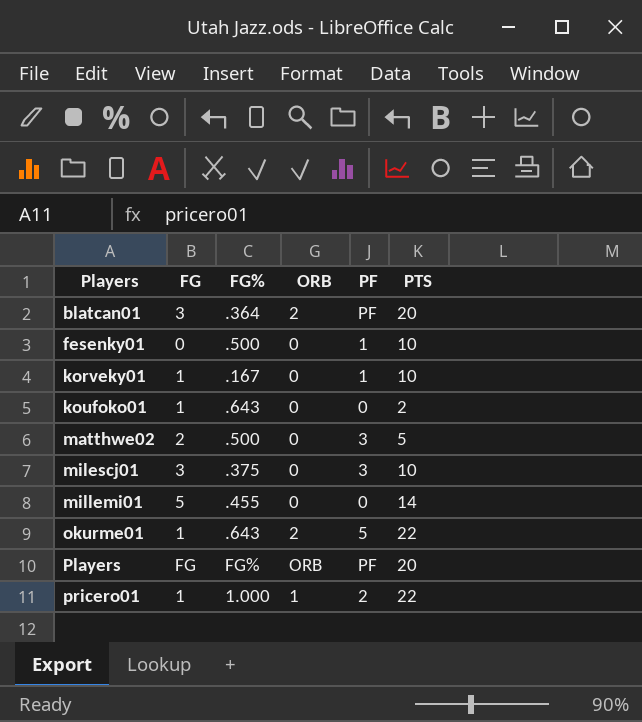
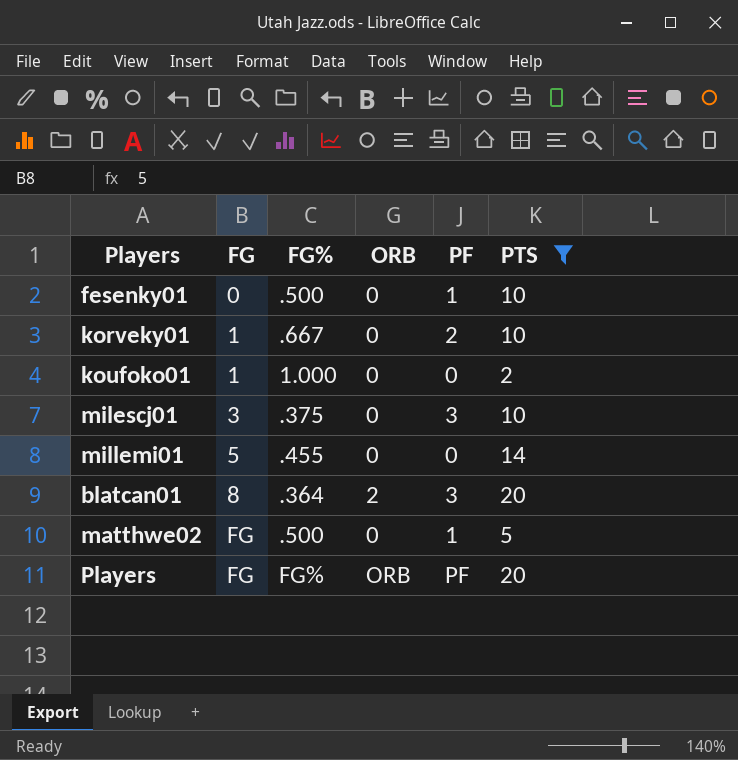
filter: none -> PTS != 22
row order: Players ascending -> FG ascending
korveky01 | FG%: .167 -> .667
korveky01 | PF: 1 -> 2
koufoko01 | FG%: .643 -> 1.000
blatcan01 | FG: 3 -> 8
blatcan01 | PF: PF -> 3
matthwe02 | FG: 2 -> FG
matthwe02 | PF: 3 -> 1

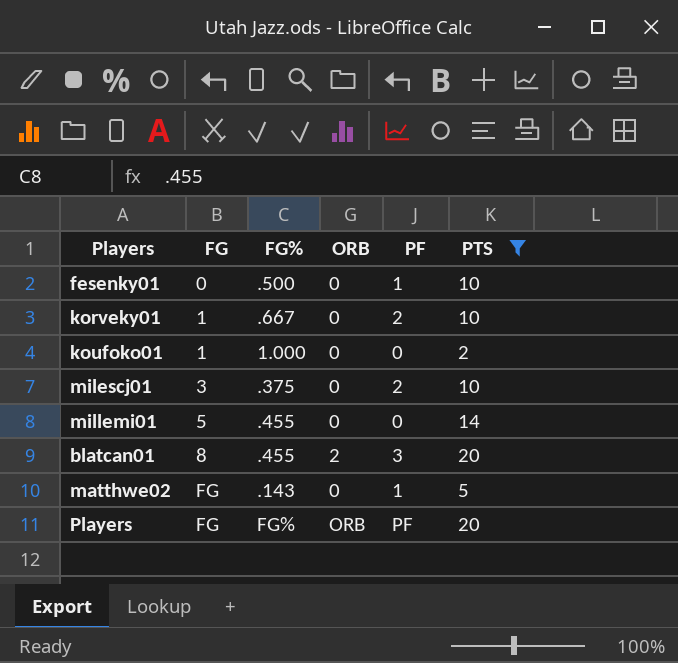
milescj01 | PF: 3 -> 2
blatcan01 | FG%: .364 -> .455
matthwe02 | FG%: .500 -> .143

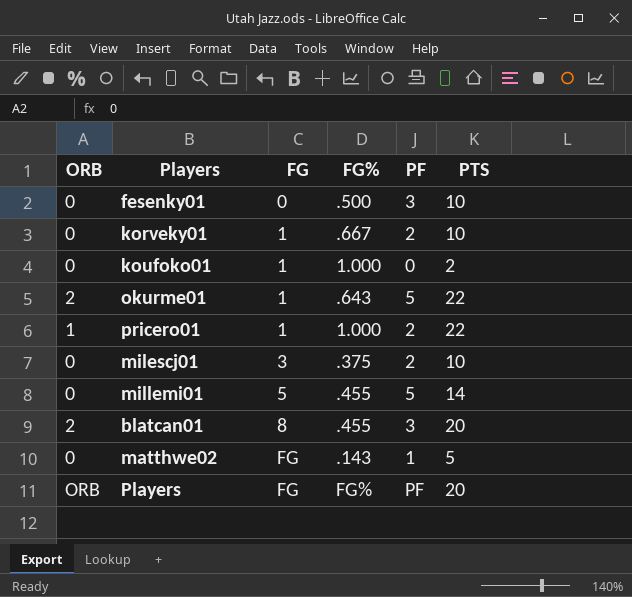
filter: PTS != 22 -> none
column ORB | position: 4 -> 1
fesenky01 | PF: 1 -> 3
millemi01 | PF: 0 -> 5

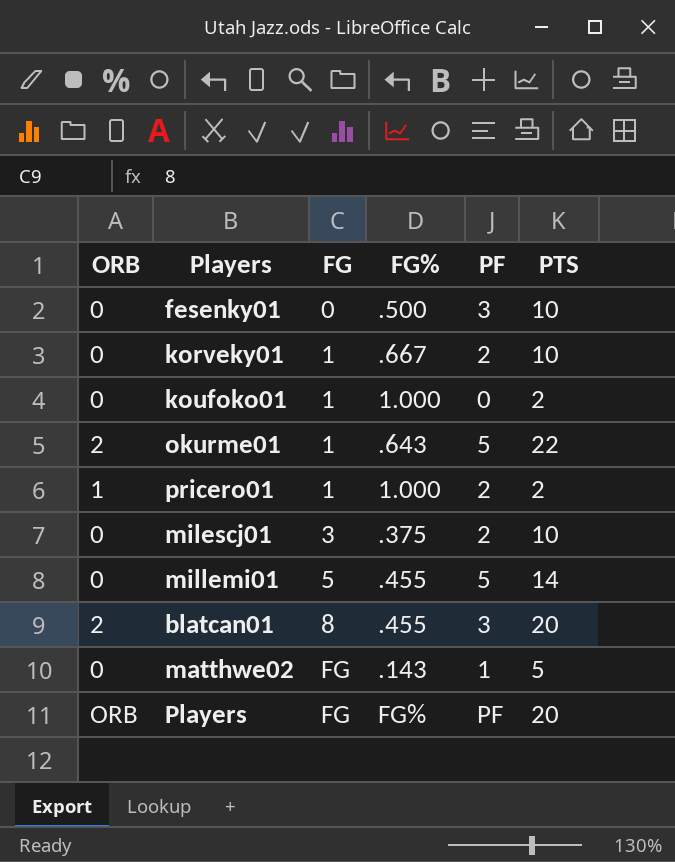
pricero01 | PTS: 22 -> 2

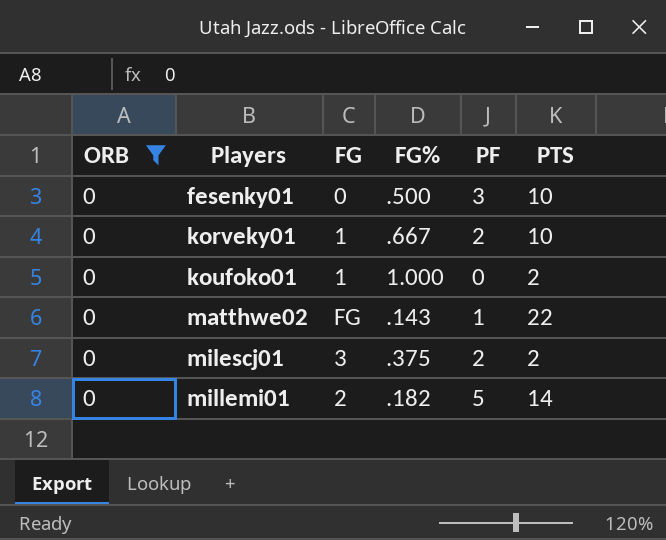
filter: none -> ORB = 0
row order: FG ascending -> Players ascending
matthwe02 | PTS: 5 -> 22
milescj01 | PTS: 10 -> 2
millemi01 | FG: 5 -> 2
millemi01 | FG%: .455 -> .182

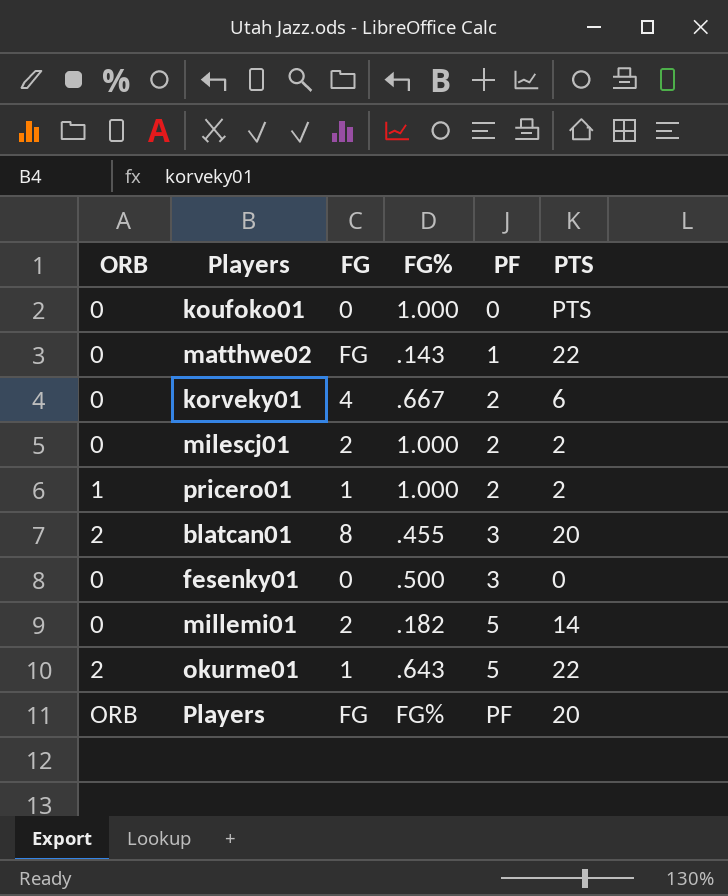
filter: ORB = 0 -> none
row order: Players ascending -> PF ascending
koufoko01 | FG: 1 -> 0
koufoko01 | PTS: 2 -> PTS
korveky01 | FG: 1 -> 4
korveky01 | PTS: 10 -> 6
milescj01 | FG: 3 -> 2
milescj01 | FG%: .375 -> 1.000
fesenky01 | PTS: 10 -> 0

